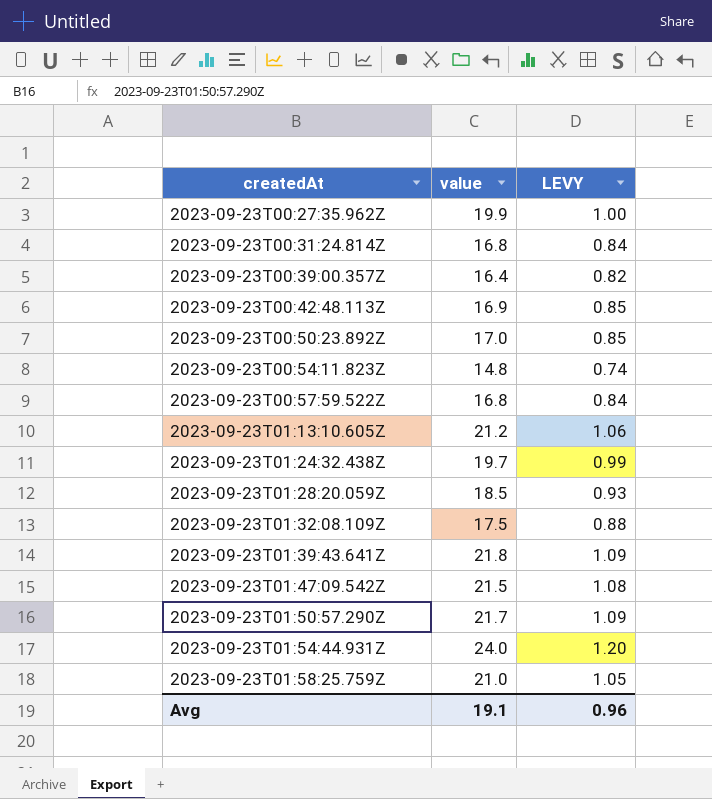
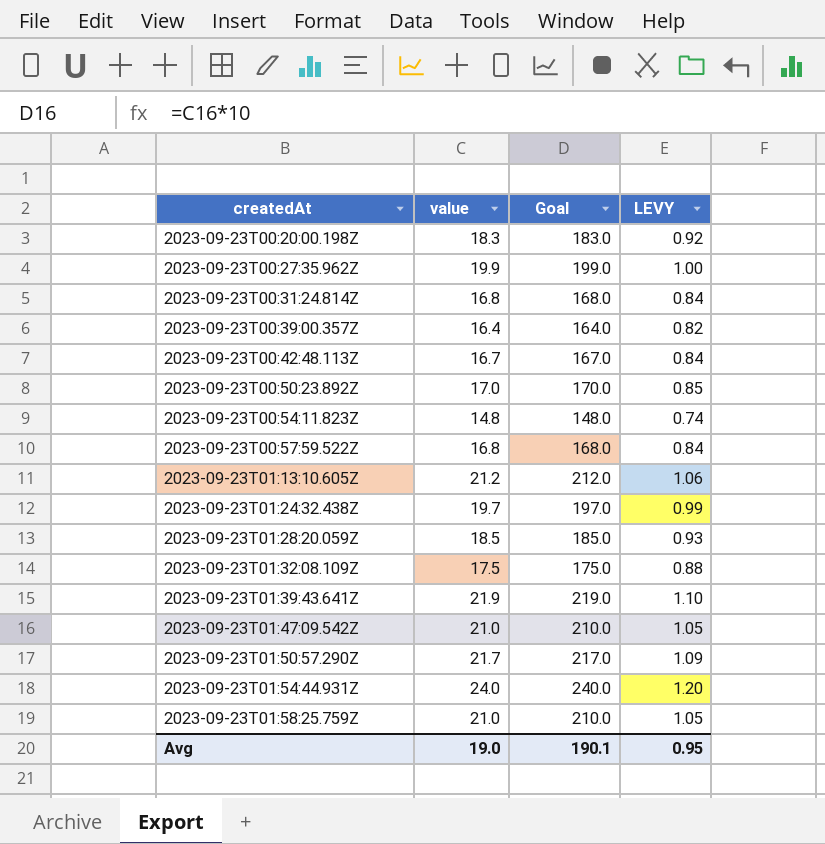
column Goal | formula: none -> [value] * 10
row 2023-09-23T00:20:00.198Z: none -> 18.3 | 183.0 | 0.92
2023-09-23T00:42:48.113Z | value: 16.9 -> 16.7
2023-09-23T00:42:48.113Z | LEVY: 0.85 -> 0.84
2023-09-23T01:39:43.641Z | value: 21.8 -> 21.9
2023-09-23T01:39:43.641Z | LEVY: 1.09 -> 1.10
2023-09-23T01:47:09.542Z | value: 21.5 -> 21.0
2023-09-23T01:47:09.542Z | LEVY: 1.08 -> 1.05
Avg | value: 19.1 -> 19.0
Avg | LEVY: 0.96 -> 0.95

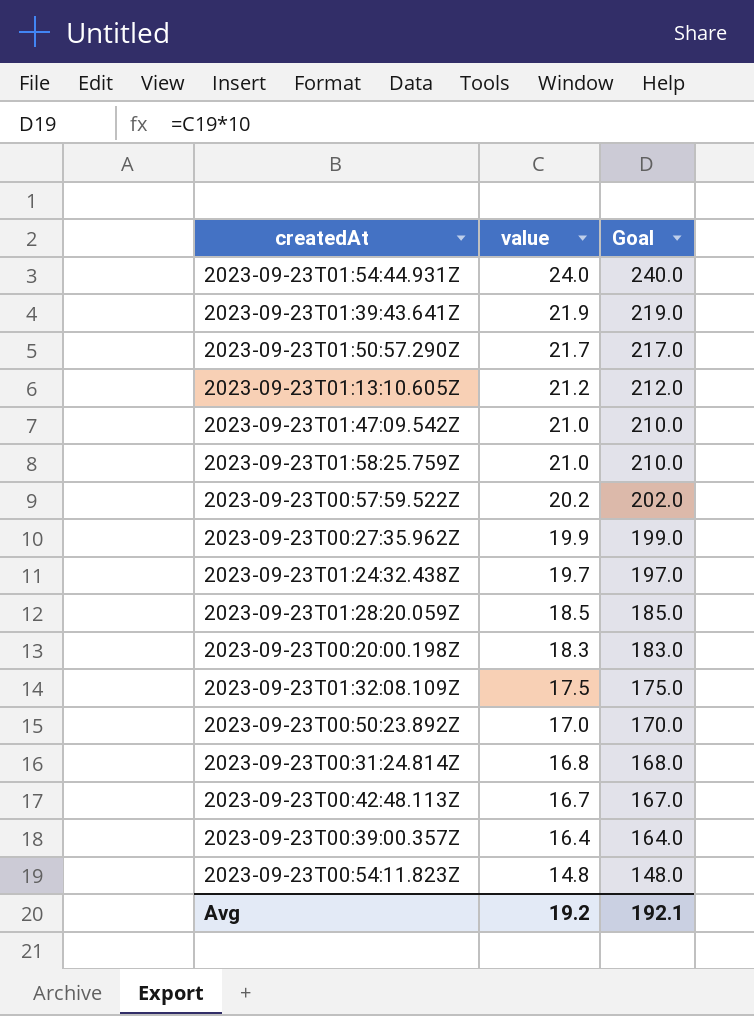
row order: createdAt ascending -> value descending
column LEVY | formula: [value] * 0.05 -> none
2023-09-23T00:57:59.522Z | value: 16.8 -> 20.2
2023-09-23T00:57:59.522Z | Goal: 168.0 -> 202.0
Avg | value: 19.0 -> 19.2
Avg | Goal: 190.1 -> 192.1

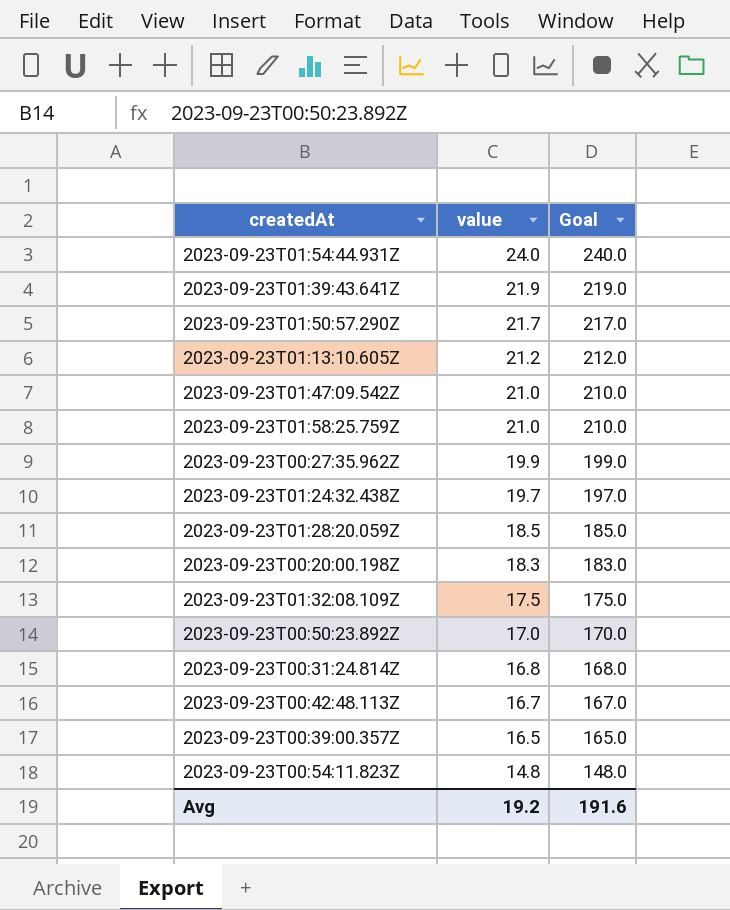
row 2023-09-23T00:57:59.522Z: 20.2 | 202.0 -> none
2023-09-23T00:39:00.357Z | value: 16.4 -> 16.5
2023-09-23T00:39:00.357Z | Goal: 164.0 -> 165.0
Avg | Goal: 192.1 -> 191.6

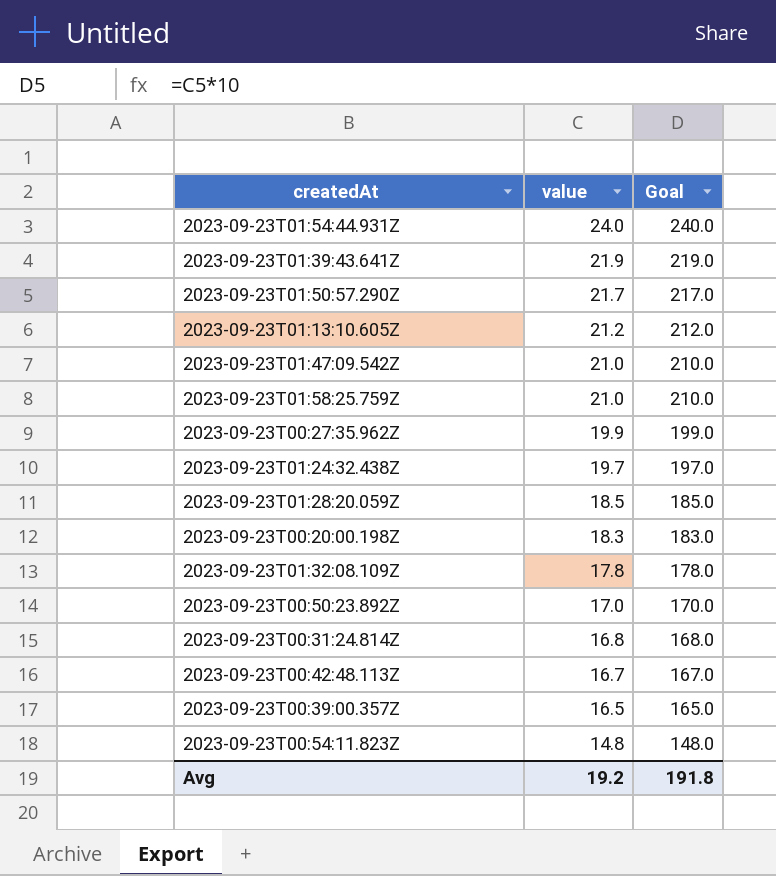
2023-09-23T01:32:08.109Z | value: 17.5 -> 17.8
2023-09-23T01:32:08.109Z | Goal: 175.0 -> 178.0
Avg | Goal: 191.6 -> 191.8

